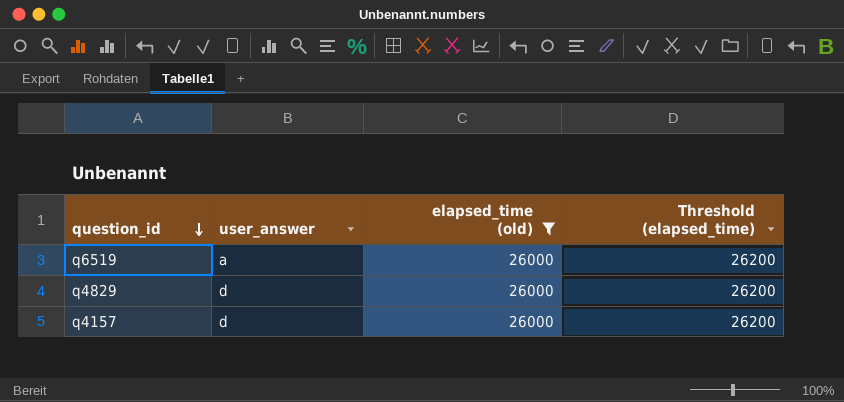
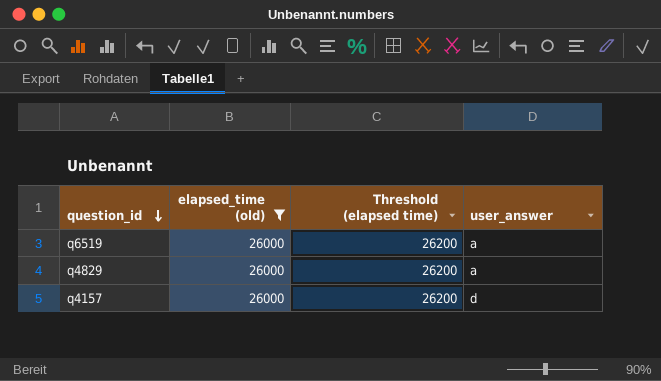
column name: Threshold (elapsed_time) -> Threshold (elapsed time)
column user_answer | position: 2 -> 4
q4829 | user_answer: d -> a

